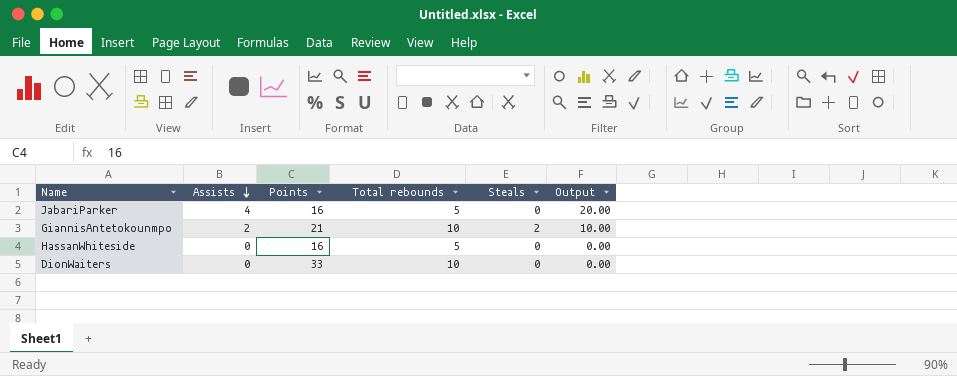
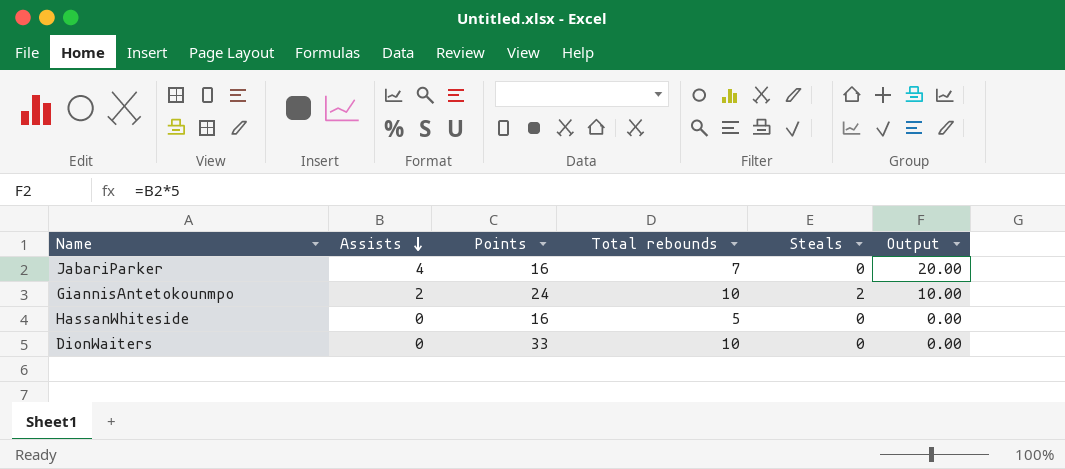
JabariParker | Total rebounds: 5 -> 7
GiannisAntetokounmpo | Points: 21 -> 24

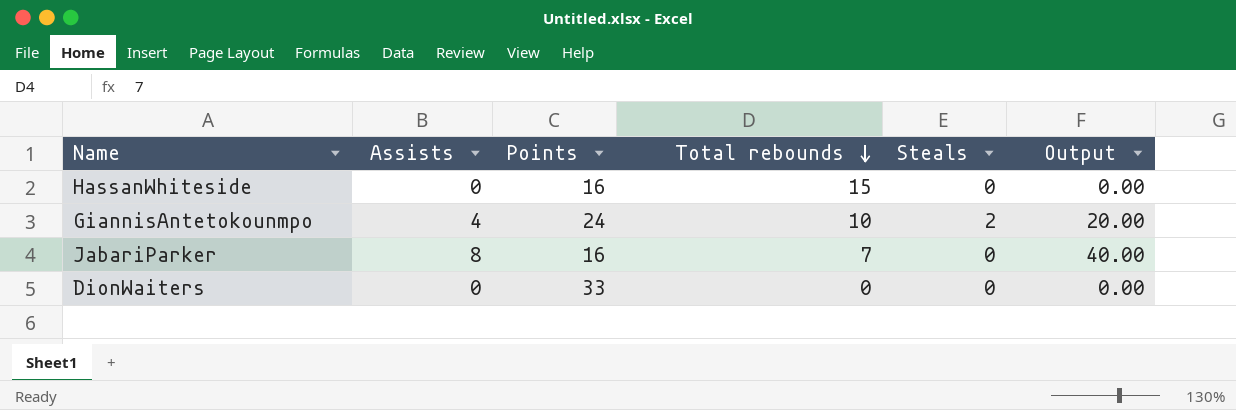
row order: Assists descending -> Total rebounds descending
HassanWhiteside | Total rebounds: 5 -> 15
GiannisAntetokounmpo | Assists: 2 -> 4
GiannisAntetokounmpo | Output: 10.00 -> 20.00
JabariParker | Assists: 4 -> 8
JabariParker | Output: 20.00 -> 40.00
DionWaiters | Total rebounds: 10 -> 0

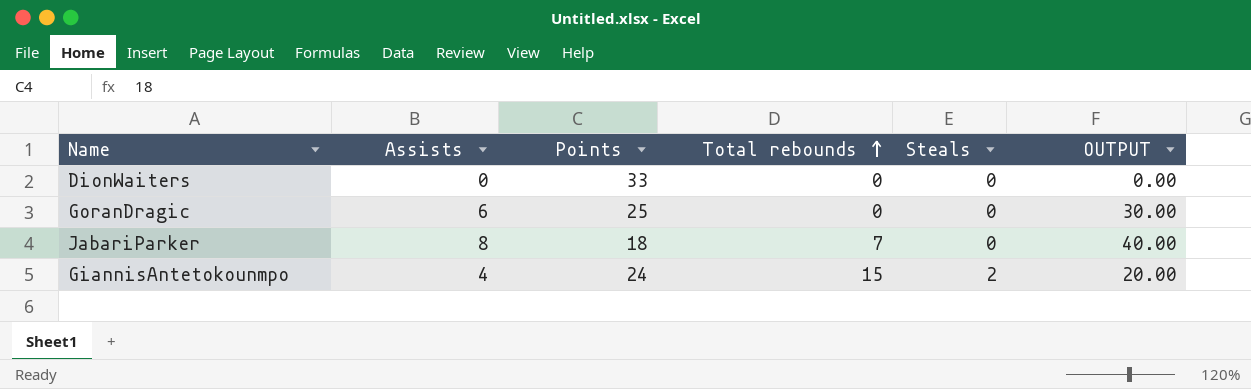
row order: Total rebounds descending -> Total rebounds ascending
column name: Output -> OUTPUT
row HassanWhiteside: 0 | 16 | 15 | 0 | 0.00 -> none
row GoranDragic: none -> 6 | 25 | 0 | 0 | 30.00
JabariParker | Points: 16 -> 18
GiannisAntetokounmpo | Total rebounds: 10 -> 15

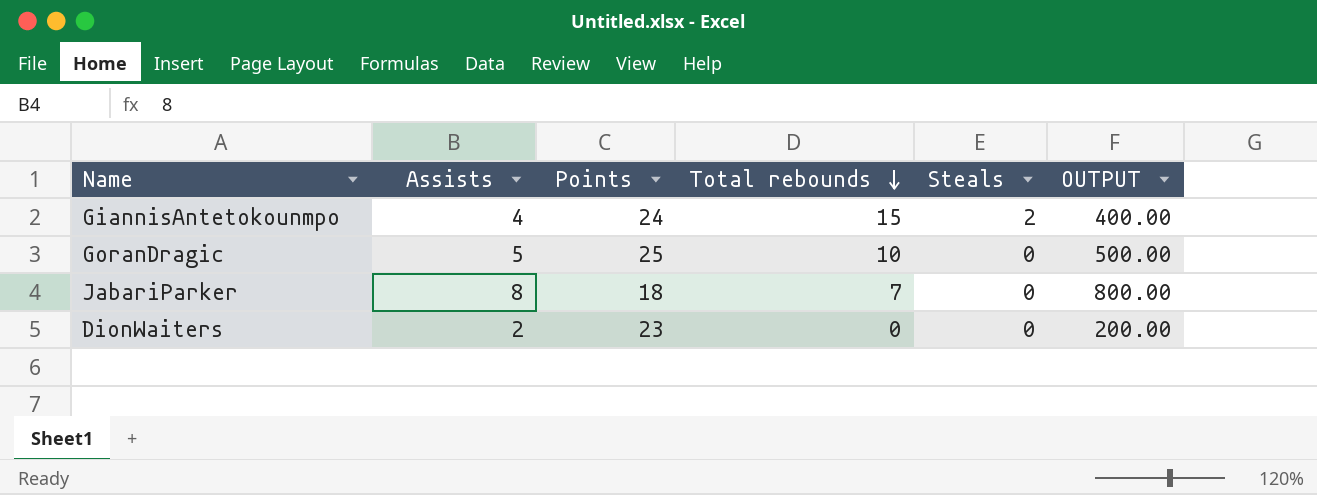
row order: Total rebounds ascending -> Total rebounds descending
column OUTPUT | formula: [Assists] * 5 -> [Assists] * 100
GoranDragic | Assists: 6 -> 5
GoranDragic | Total rebounds: 0 -> 10
DionWaiters | Assists: 0 -> 2
DionWaiters | Points: 33 -> 23

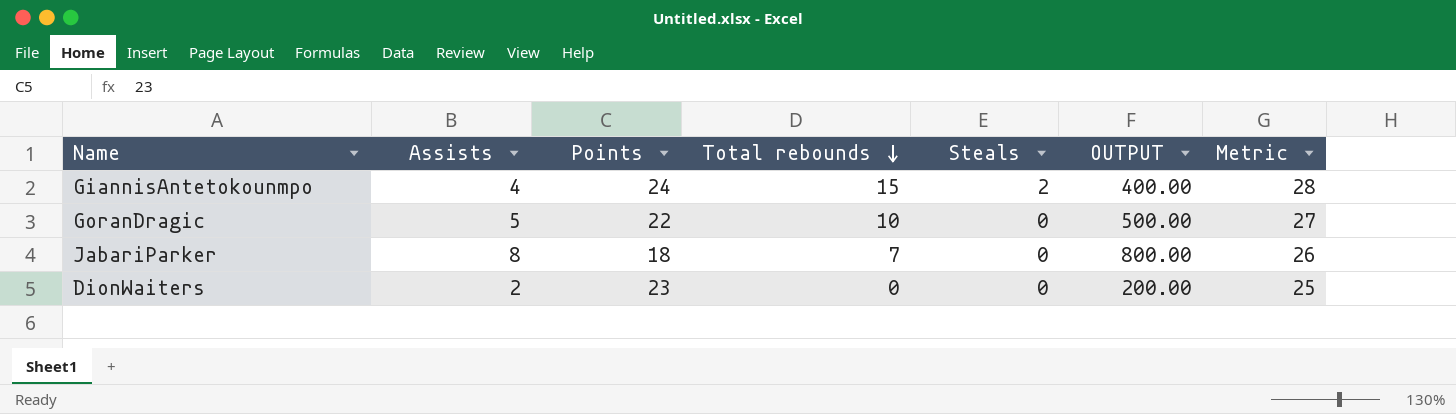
column Metric | formula: none -> [Assists] + [Points]
GoranDragic | Points: 25 -> 22

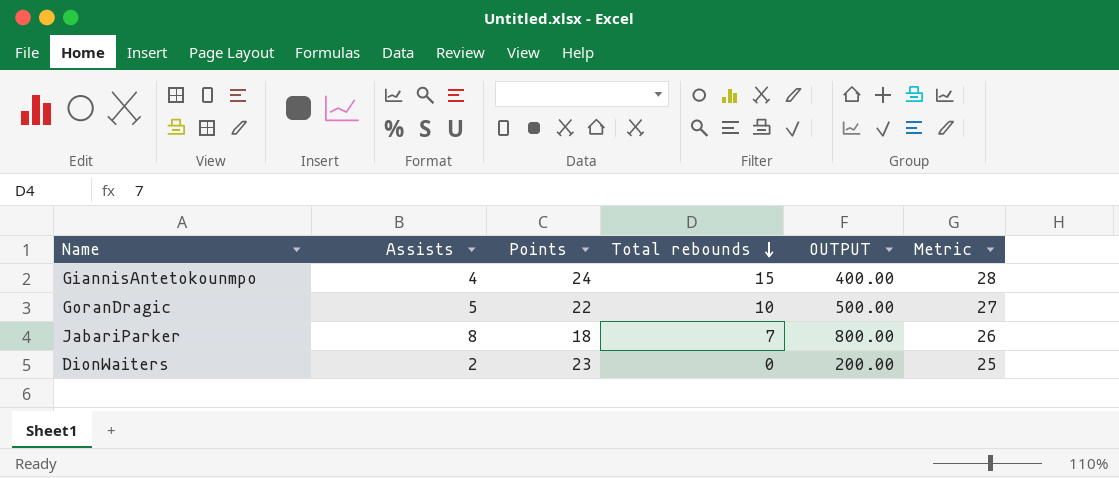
column Steals | position: 5 -> none

